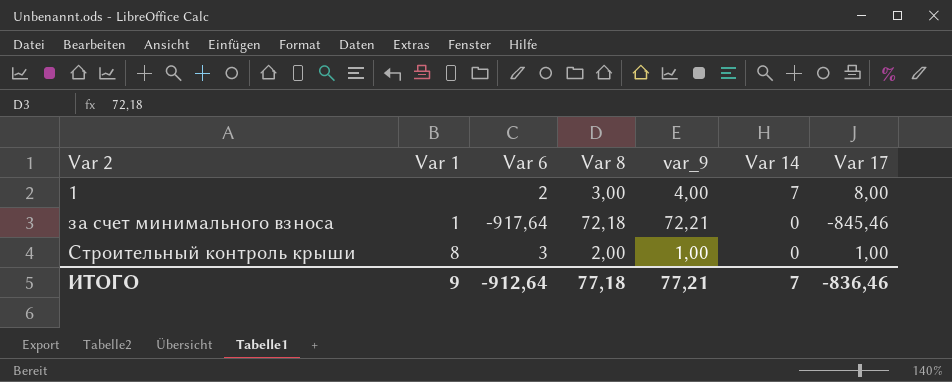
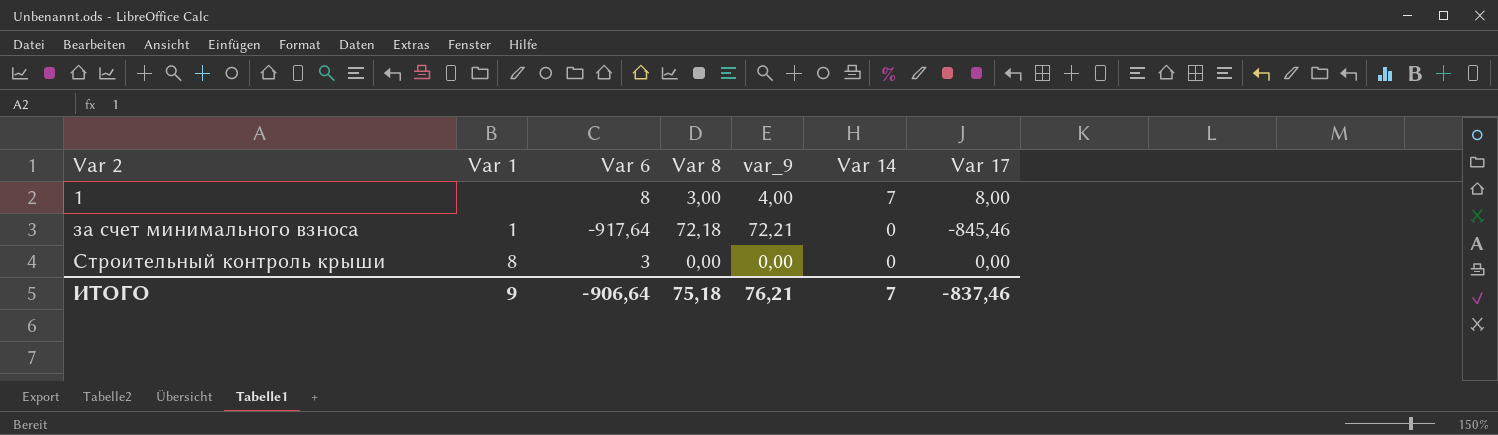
1 | Var 6: 2 -> 8
Строительный контроль крыши | Var 8: 2,00 -> 0,00
Строительный контроль крыши | var_9: 1,00 -> 0,00
Строительный контроль крыши | Var 17: 1,00 -> 0,00
ИТОГО | Var 6: -912,64 -> -906,64
ИТОГО | Var 8: 77,18 -> 75,18
ИТОГО | var_9: 77,21 -> 76,21
ИТОГО | Var 17: -836,46 -> -837,46

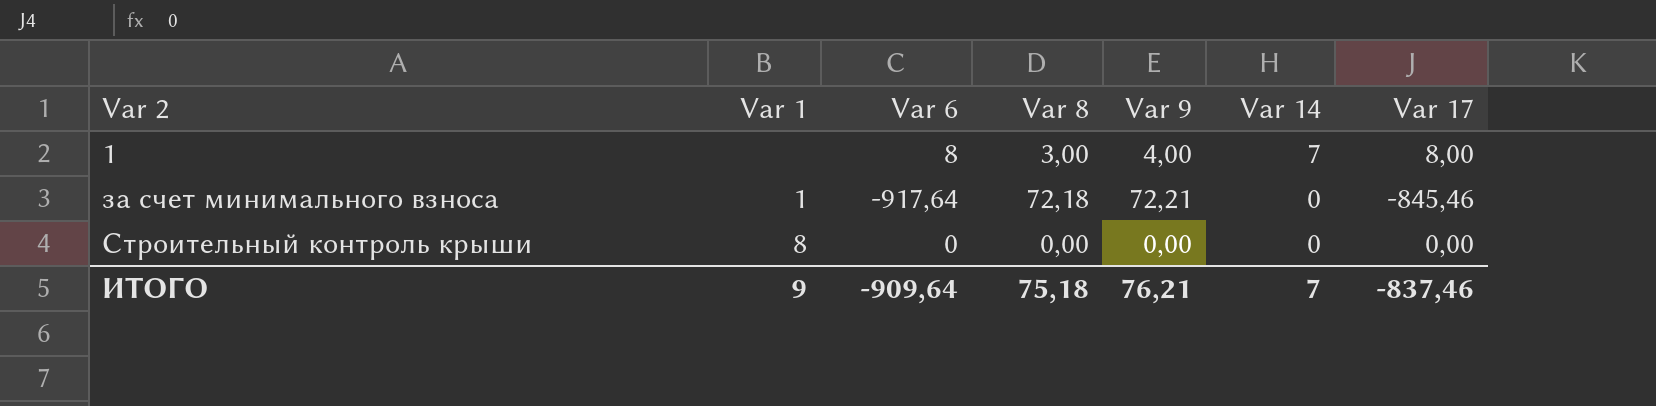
column name: var_9 -> Var 9
Строительный контроль крыши | Var 6: 3 -> 0
ИТОГО | Var 6: -906,64 -> -909,64

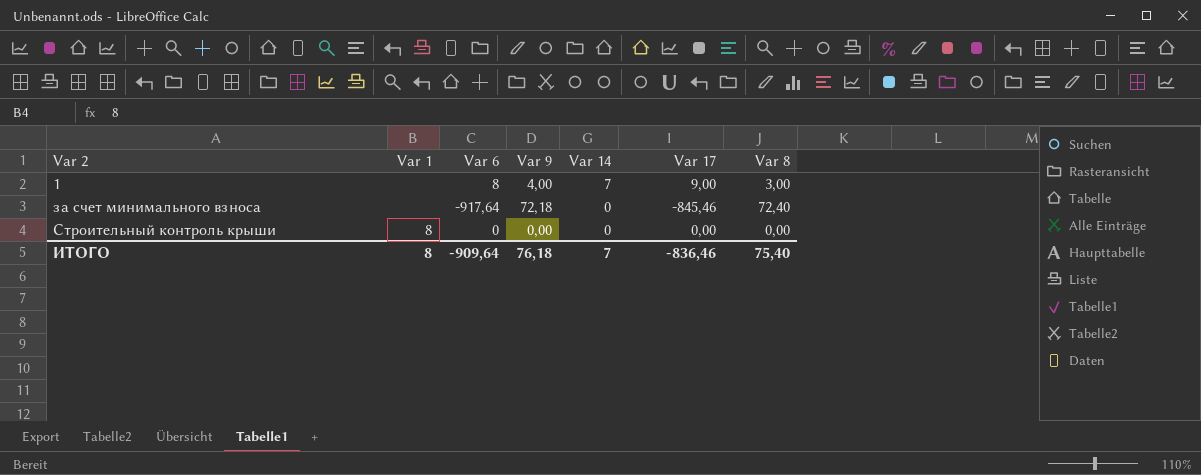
column Var 8 | position: 4 -> 7
1 | Var 17: 8,00 -> 9,00
за счет минимального взноса | Var 1: 1 -> none
за счет минимального взноса | Var 9: 72,21 -> 72,18
за счет минимального взноса | Var 8: 72,18 -> 72,40
ИТОГО | Var 1: 9 -> 8
ИТОГО | Var 9: 76,21 -> 76,18
ИТОГО | Var 17: -837,46 -> -836,46
ИТОГО | Var 8: 75,18 -> 75,40

